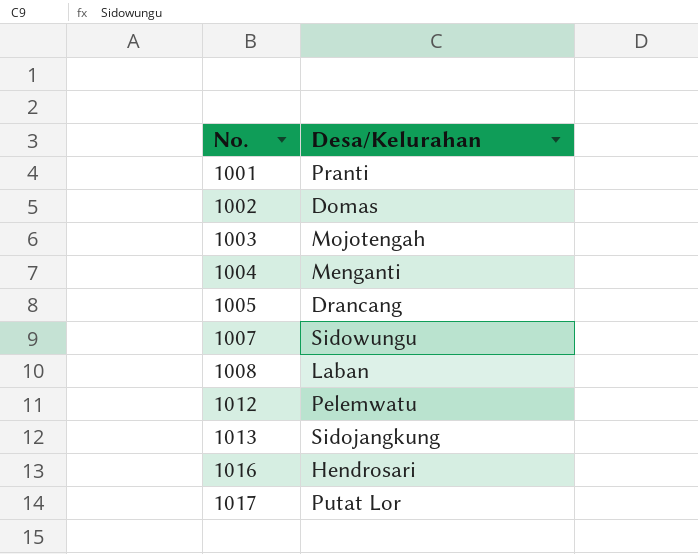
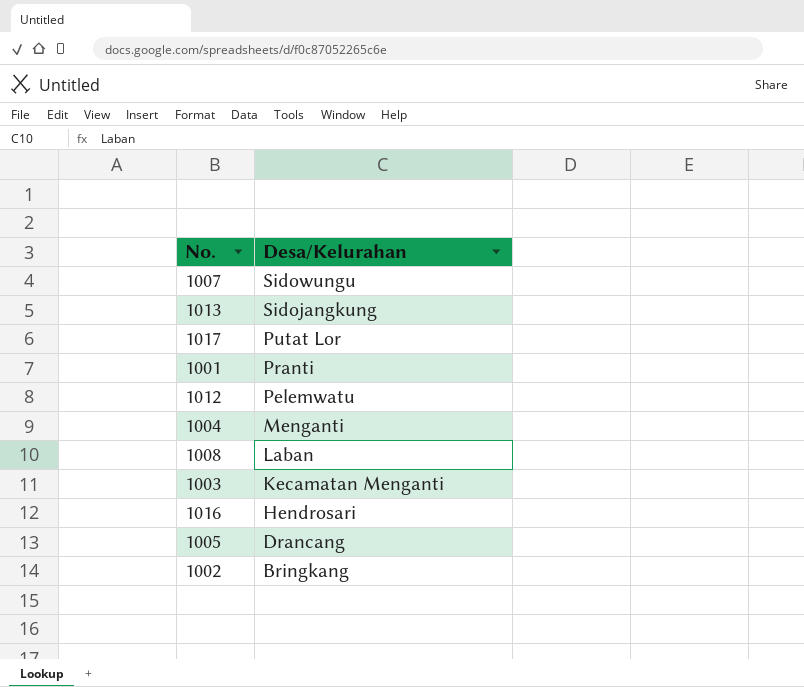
row order: No. ascending -> Desa/Kelurahan descending
1003 | Desa/Kelurahan: Mojotengah -> Kecamatan Menganti
1002 | Desa/Kelurahan: Domas -> Bringkang

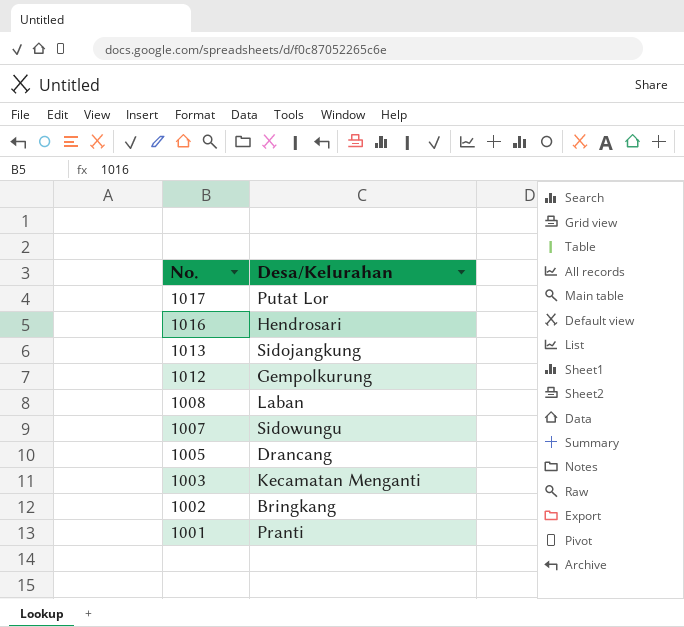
row order: Desa/Kelurahan descending -> No. descending
row 1004: Menganti -> none
1012 | Desa/Kelurahan: Pelemwatu -> Gempolkurung

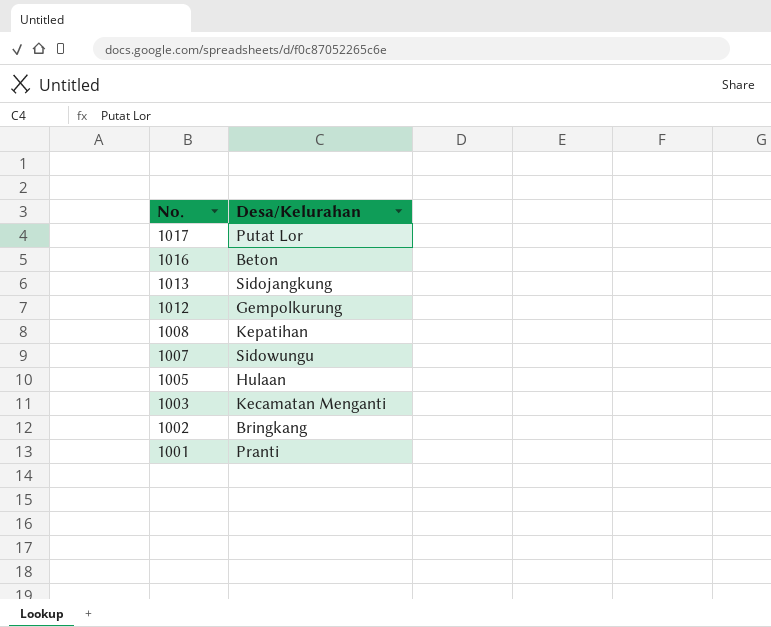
1016 | Desa/Kelurahan: Hendrosari -> Beton
1008 | Desa/Kelurahan: Laban -> Kepatihan
1005 | Desa/Kelurahan: Drancang -> Hulaan

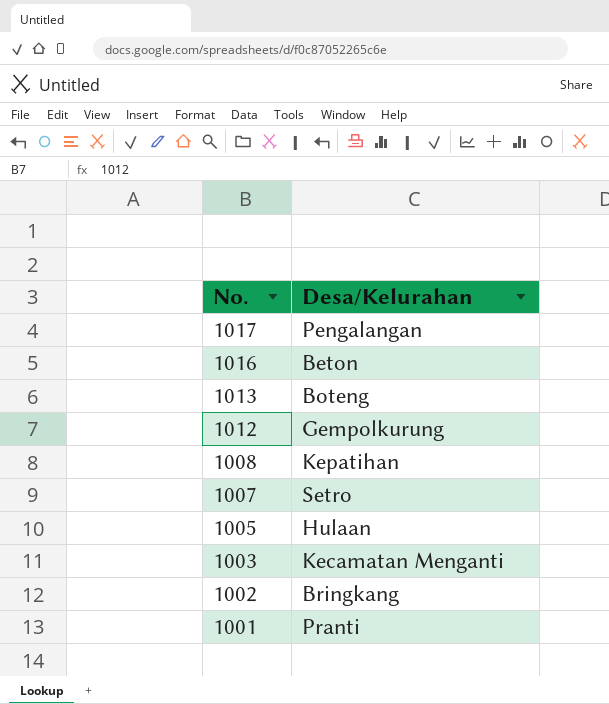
1017 | Desa/Kelurahan: Putat Lor -> Pengalangan
1013 | Desa/Kelurahan: Sidojangkung -> Boteng
1007 | Desa/Kelurahan: Sidowungu -> Setro

